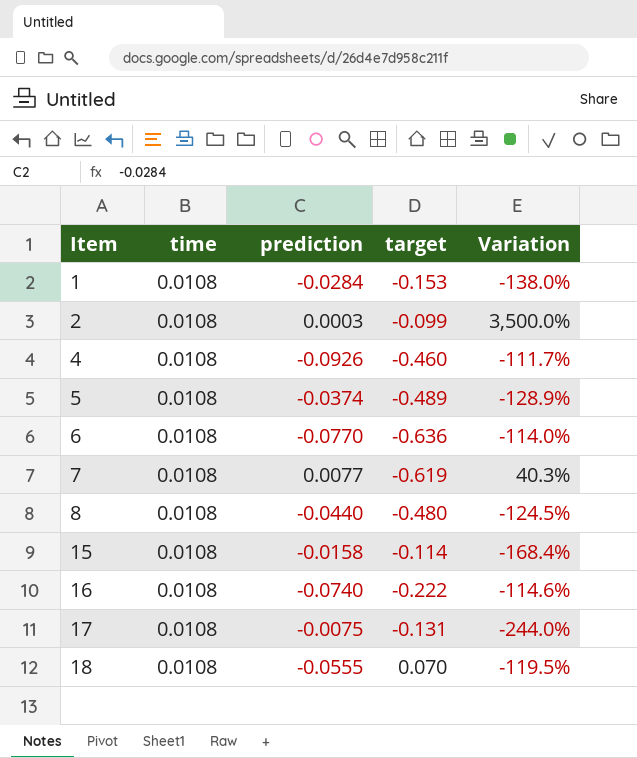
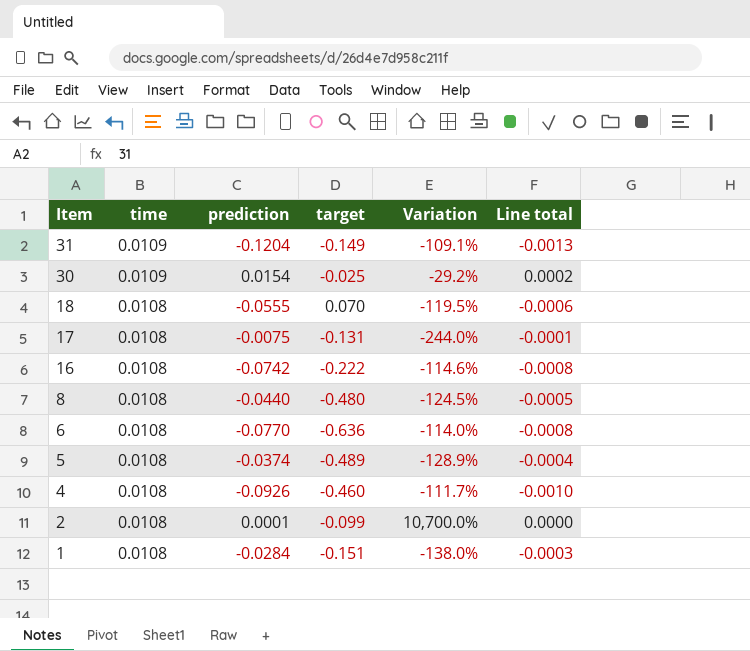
row order: Item ascending -> Item descending
column Line total | formula: none -> [time] * [prediction]
row 7: 0.0108 | 0.0077 | -0.619 | 40.3% -> none
row 15: 0.0108 | -0.0158 | -0.114 | -168.4% -> none
row 31: none -> 0.0109 | -0.1204 | -0.149 | -109.1% | -0.0013
row 30: none -> 0.0109 | 0.0154 | -0.025 | -29.2% | 0.0002
16 | prediction: -0.0740 -> -0.0742
2 | prediction: 0.0003 -> 0.0001
2 | Variation: 3,500.0% -> 10,700.0%
1 | target: -0.153 -> -0.151

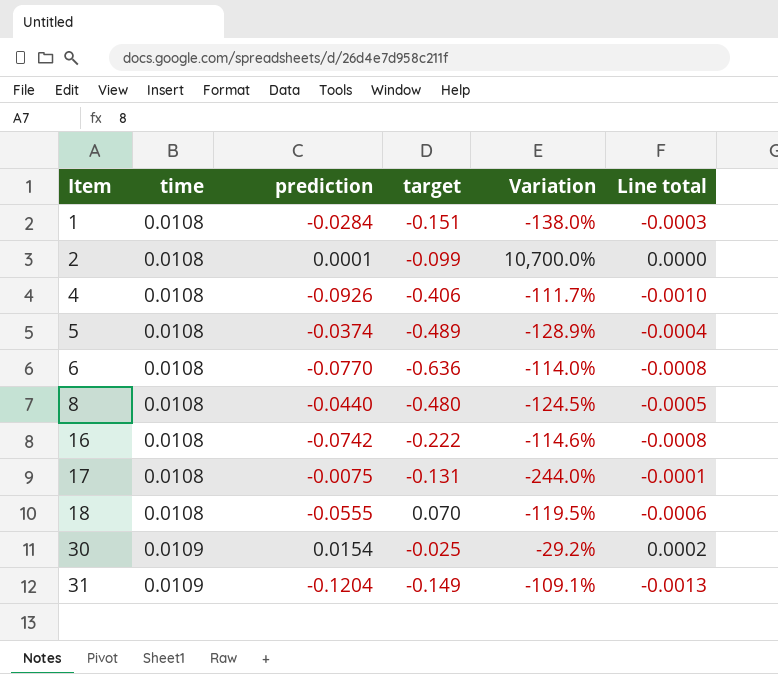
row order: Item descending -> Item ascending
4 | target: -0.460 -> -0.406

